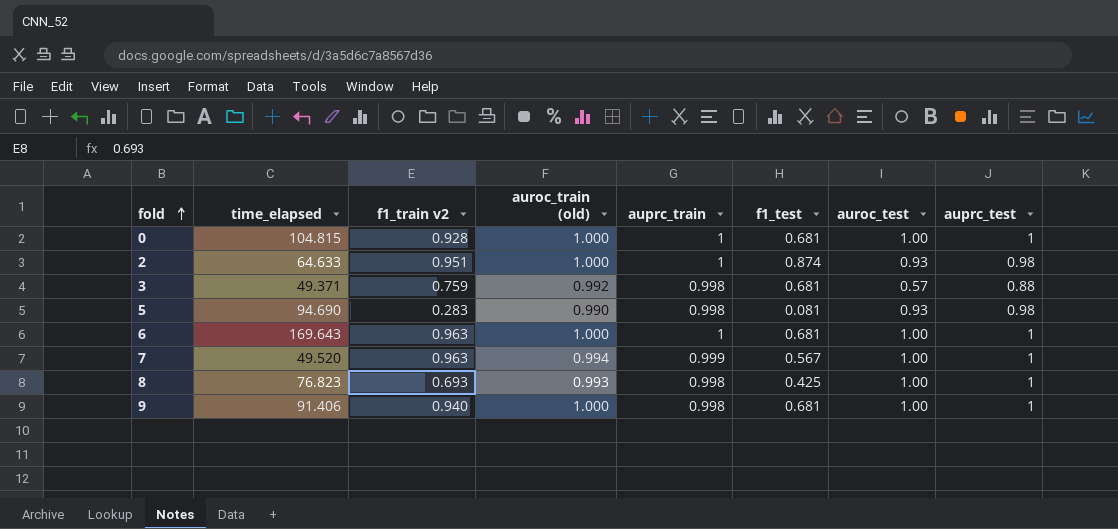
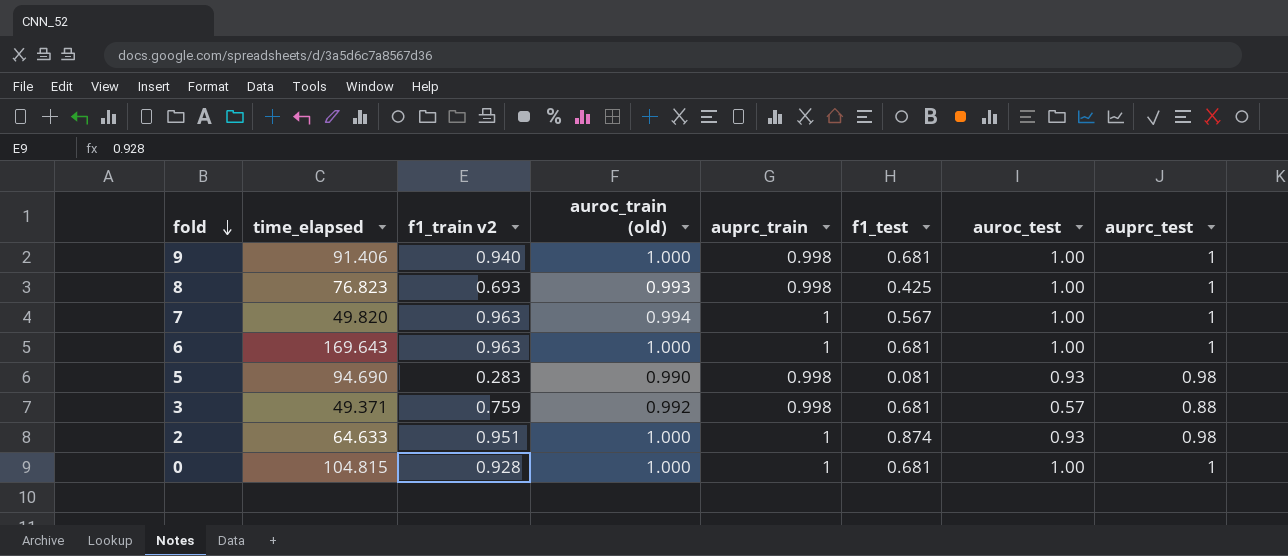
row order: fold ascending -> fold descending
7 | time_elapsed: 49.520 -> 49.820
7 | auprc_train: 0.999 -> 1

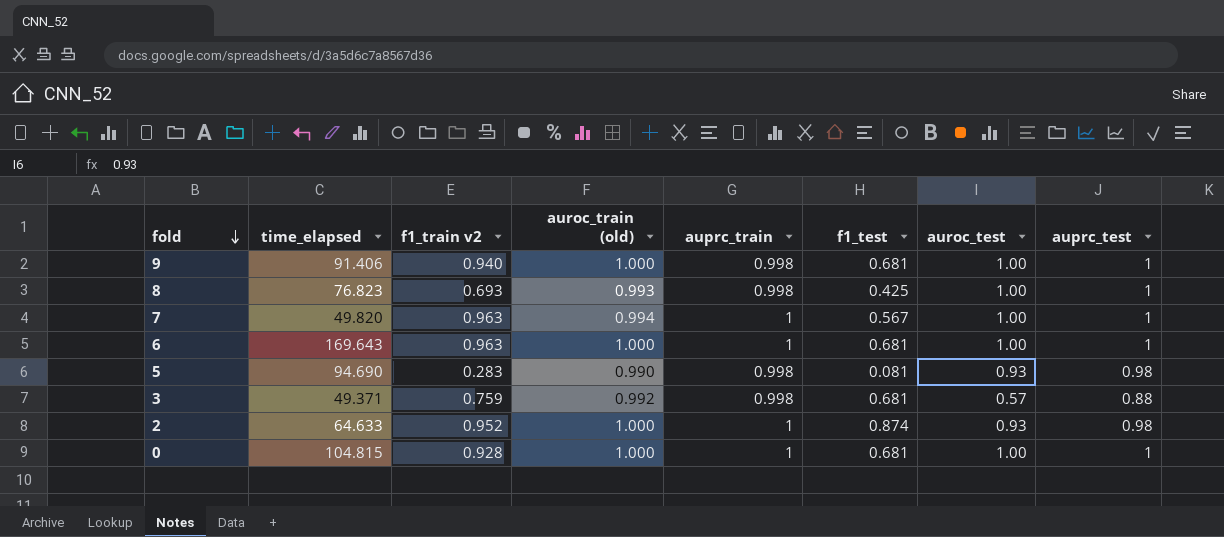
2 | f1_train v2: 0.951 -> 0.952

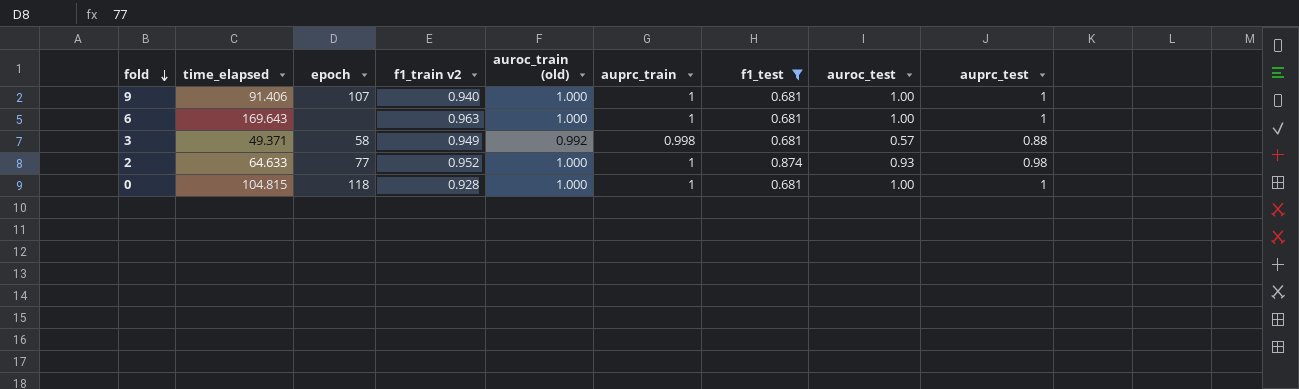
filter: none -> f1_test >= 0.681
column epoch | position: none -> 3
9 | auprc_train: 0.998 -> 1
3 | f1_train v2: 0.759 -> 0.949

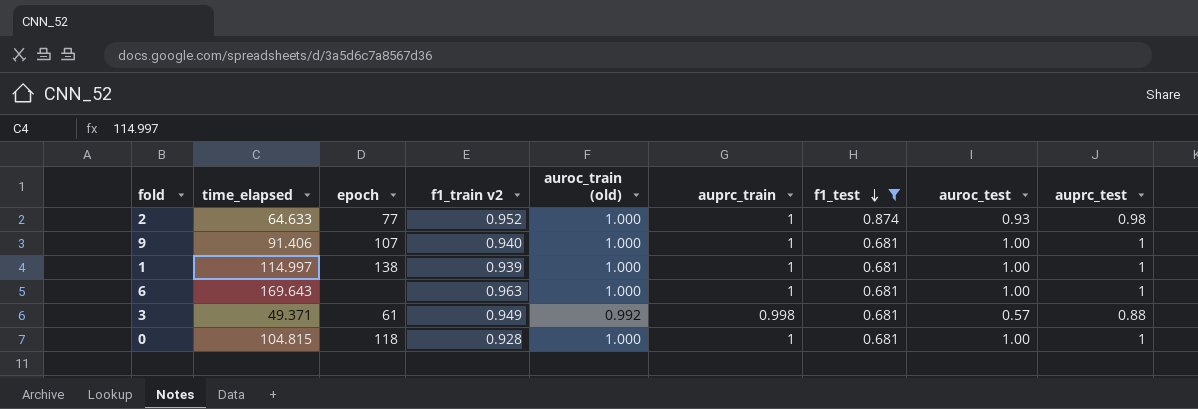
row order: fold descending -> f1_test descending
row 1: none -> 114.997 | 138 | 0.939 | 1.000 | 1 | 0.681 | 1.00 | 1
3 | epoch: 58 -> 61

